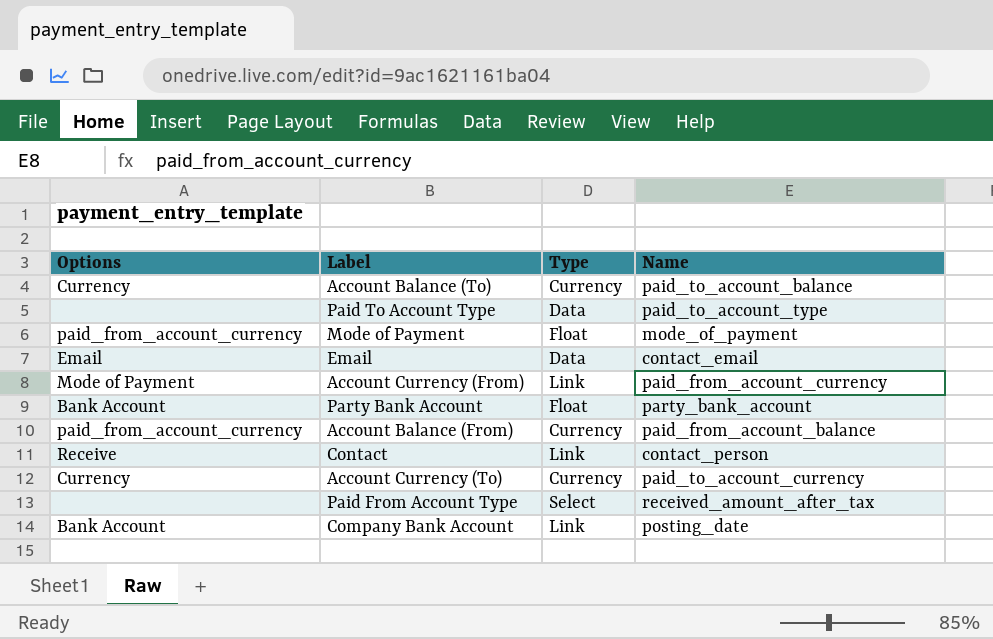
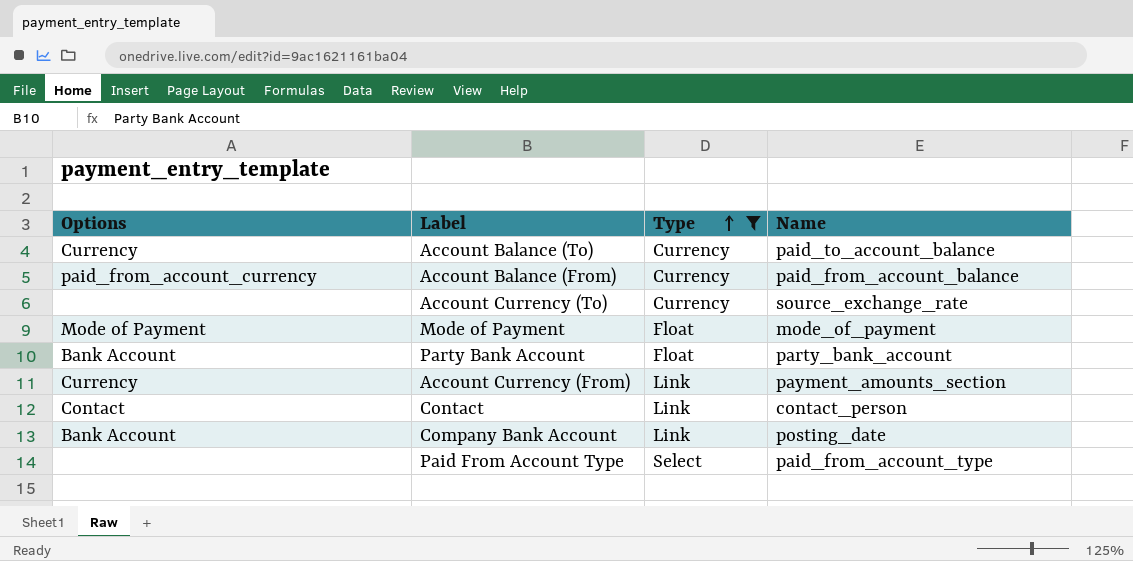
filter: none -> Type != Data
row order: none -> Type ascending
Account Currency (To) | Options: Currency -> none
Account Currency (To) | Name: paid_to_account_currency -> source_exchange_rate
Mode of Payment | Options: paid_from_account_currency -> Mode of Payment
Account Currency (From) | Options: Mode of Payment -> Currency
Account Currency (From) | Name: paid_from_account_currency -> payment_amounts_section
Contact | Options: Receive -> Contact
Paid From Account Type | Name: received_amount_after_tax -> paid_from_account_type

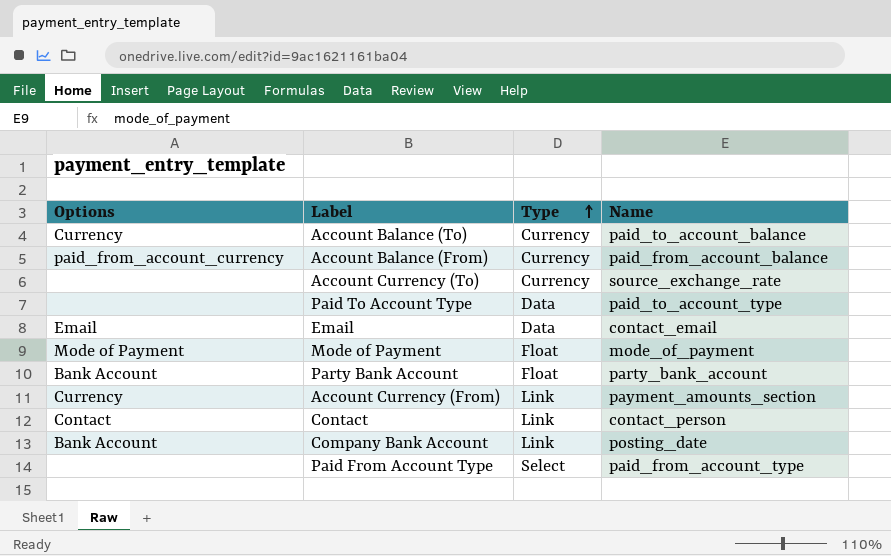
filter: Type != Data -> none

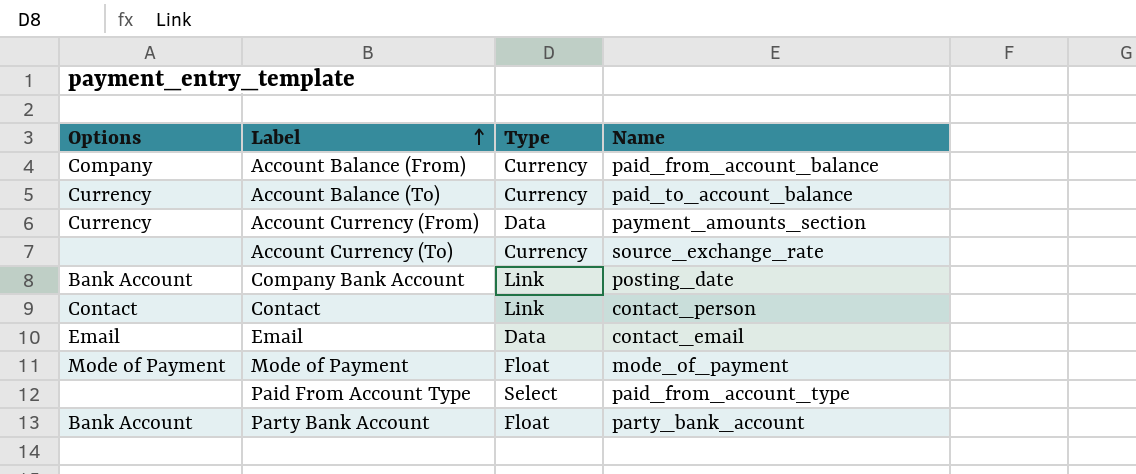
row order: Type ascending -> Label ascending
row Paid To Account Type: none | Data | paid_to_account_type -> none
Account Balance (From) | Options: paid_from_account_currency -> Company
Account Currency (From) | Type: Link -> Data

